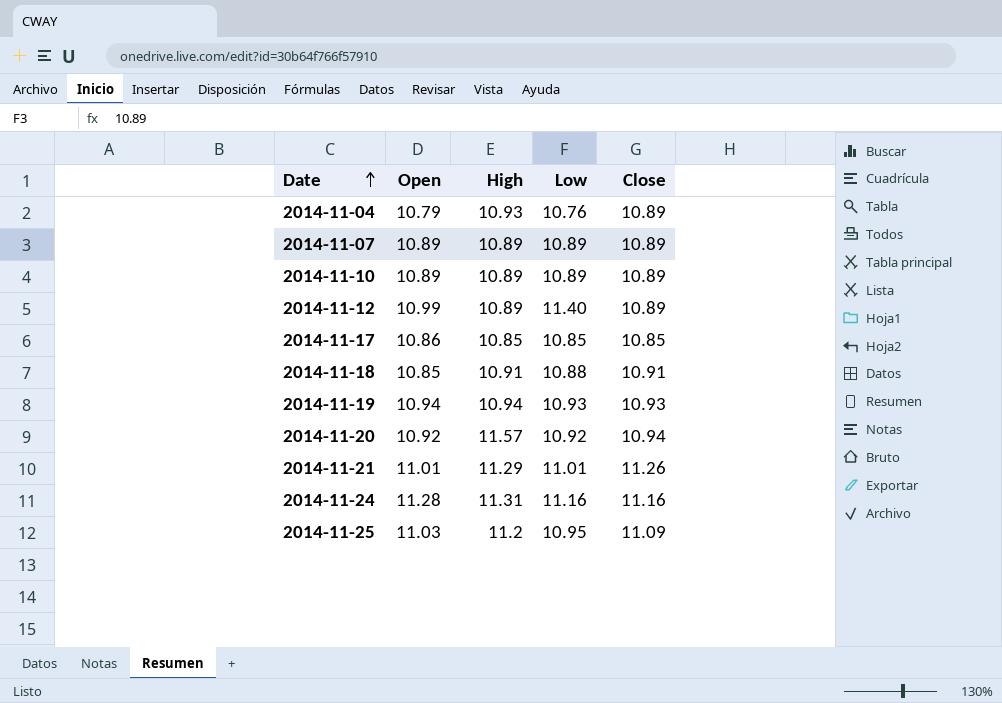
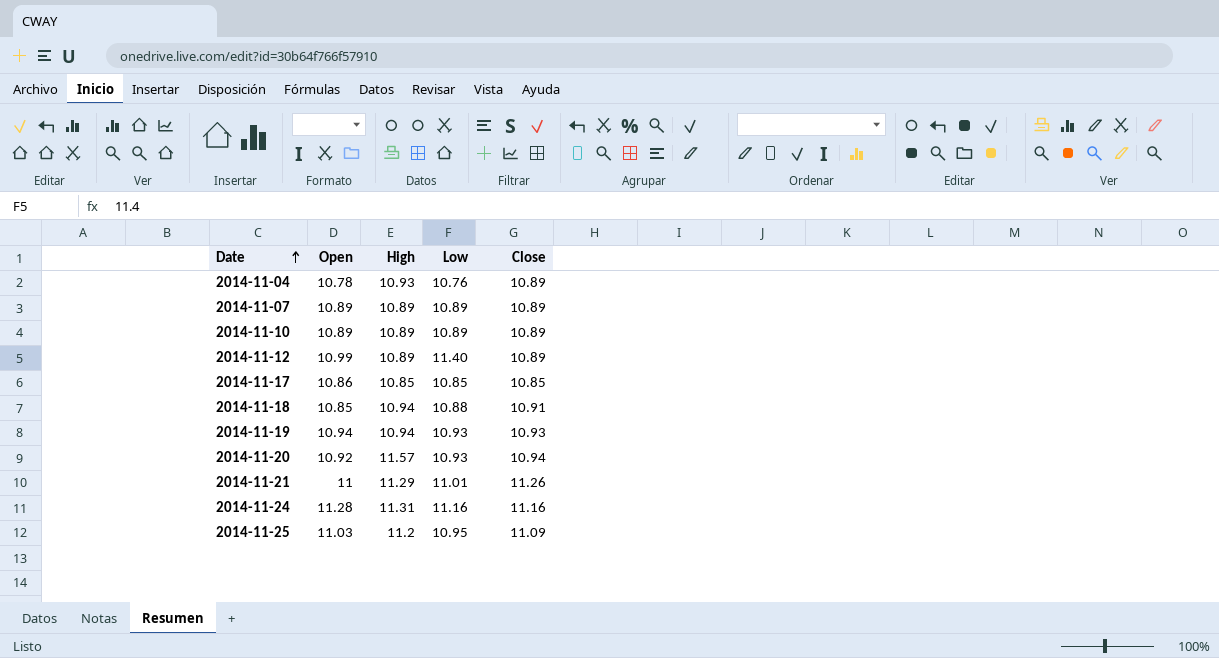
2014-11-04 | Open: 10.79 -> 10.78
2014-11-18 | High: 10.91 -> 10.94
2014-11-20 | Low: 10.92 -> 10.93
2014-11-21 | Open: 11.01 -> 11

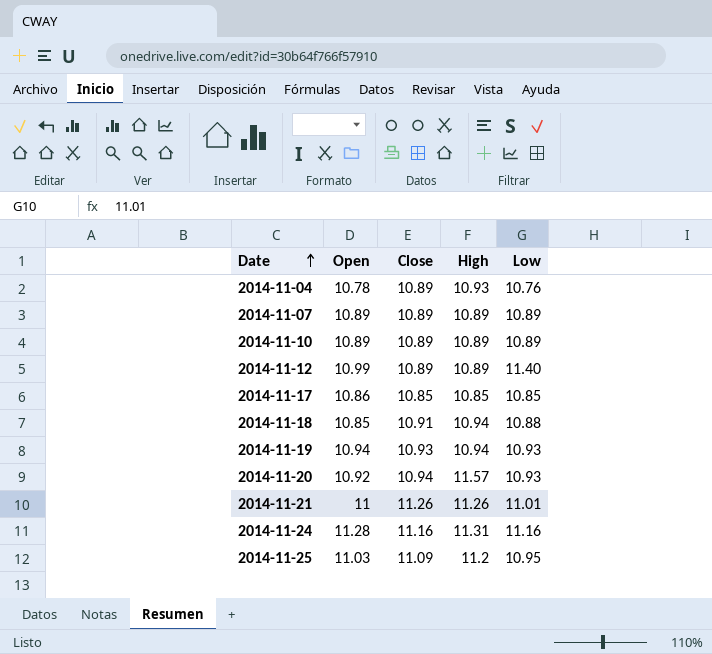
column Close | position: 5 -> 3
2014-11-21 | High: 11.29 -> 11.26

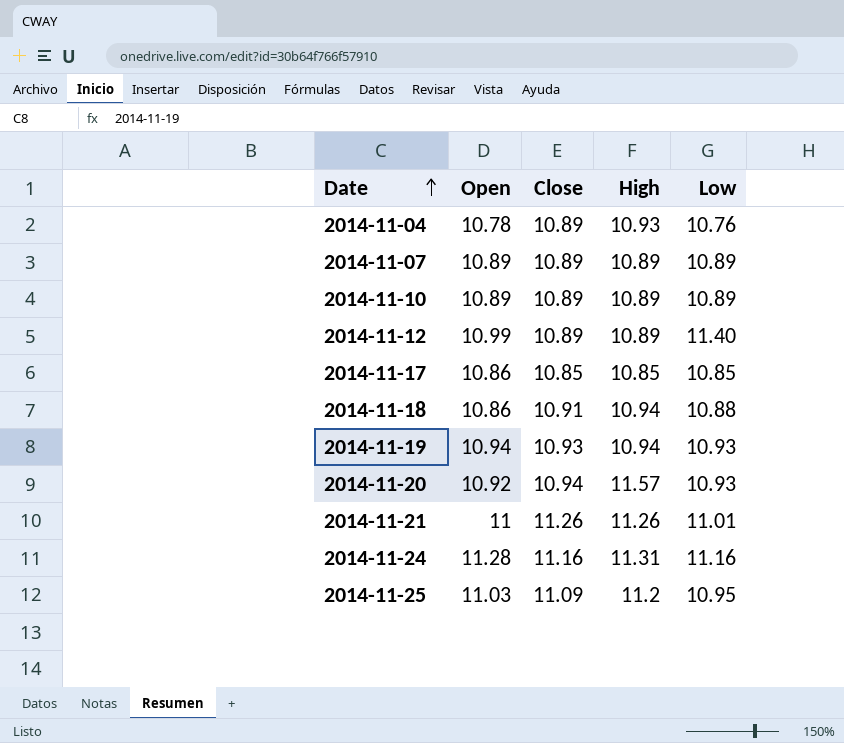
2014-11-18 | Open: 10.85 -> 10.86

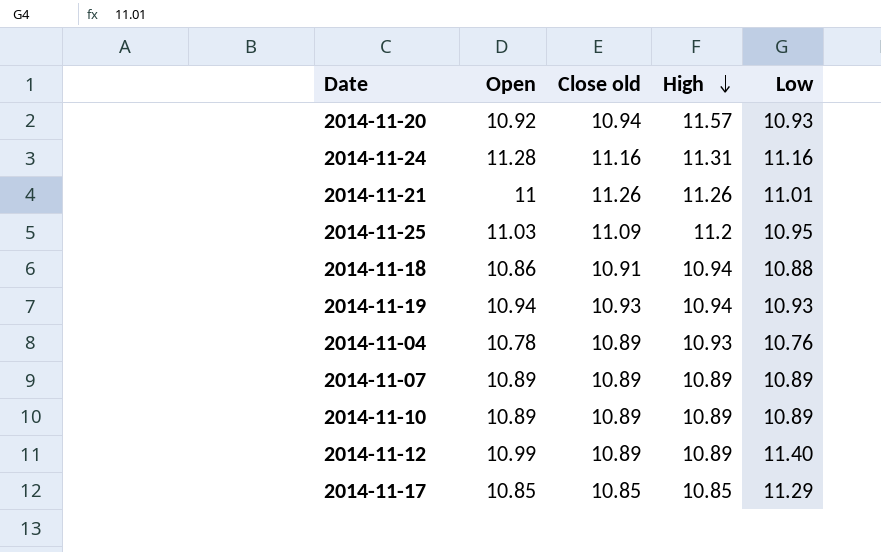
row order: Date ascending -> High descending
column name: Close -> Close old
2014-11-17 | Open: 10.86 -> 10.85
2014-11-17 | Low: 10.85 -> 11.29

